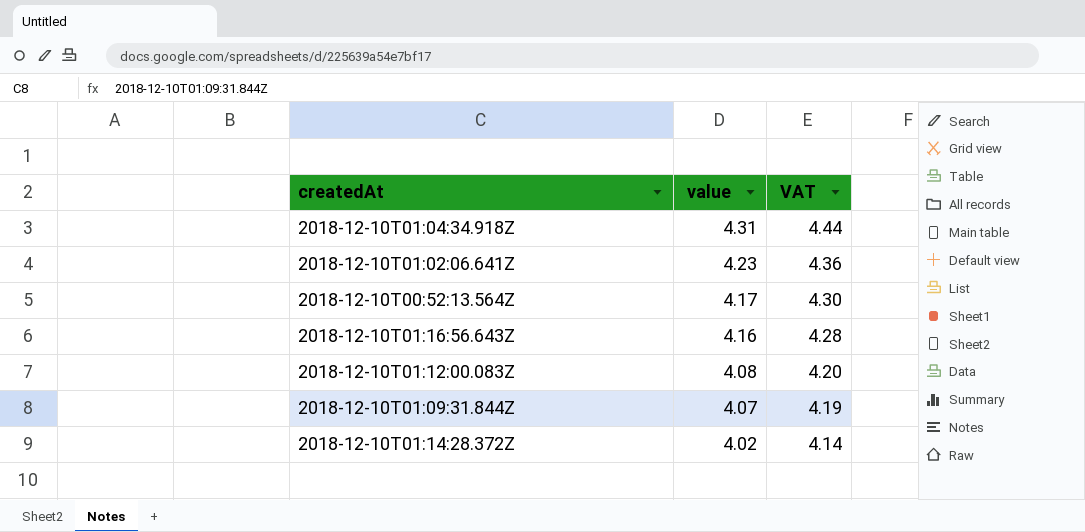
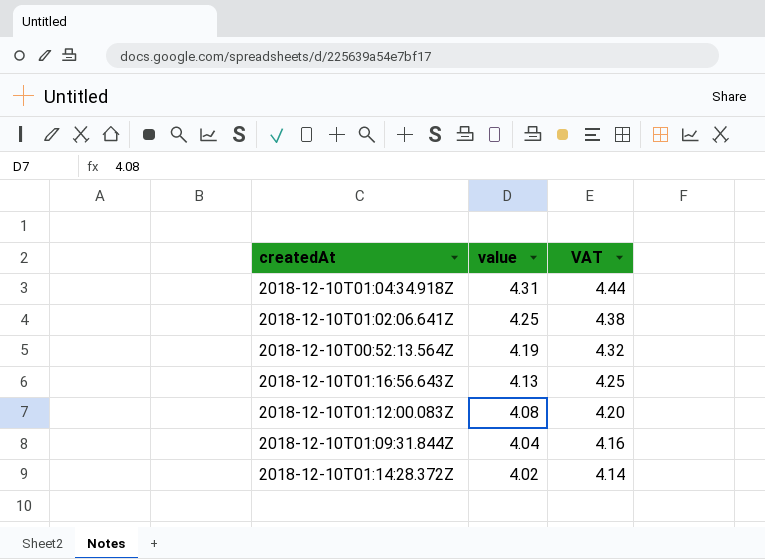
2018-12-10T01:02:06.641Z | value: 4.23 -> 4.25
2018-12-10T01:02:06.641Z | VAT: 4.36 -> 4.38
2018-12-10T00:52:13.564Z | value: 4.17 -> 4.19
2018-12-10T00:52:13.564Z | VAT: 4.30 -> 4.32
2018-12-10T01:16:56.643Z | value: 4.16 -> 4.13
2018-12-10T01:16:56.643Z | VAT: 4.28 -> 4.25
2018-12-10T01:09:31.844Z | value: 4.07 -> 4.04
2018-12-10T01:09:31.844Z | VAT: 4.19 -> 4.16

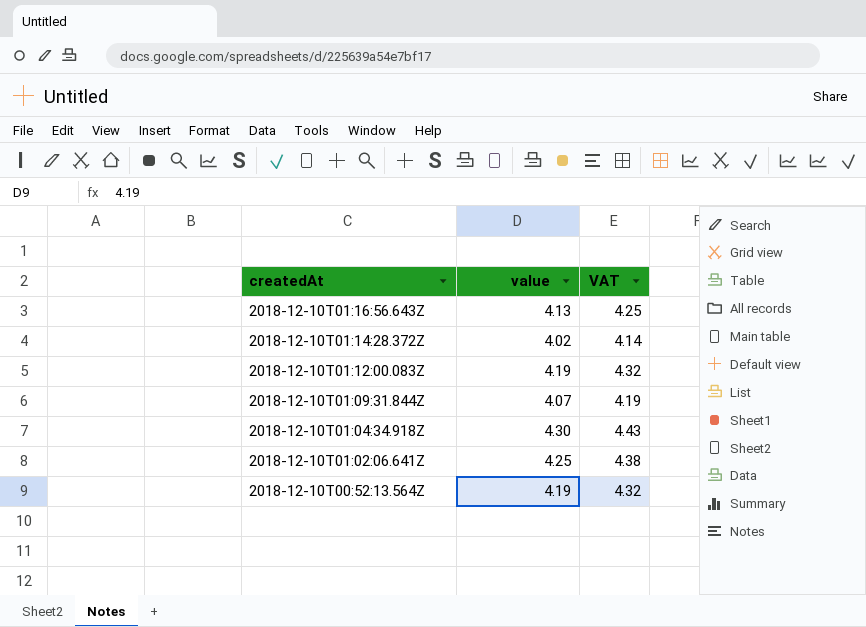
row order: value descending -> createdAt descending
2018-12-10T01:12:00.083Z | value: 4.08 -> 4.19
2018-12-10T01:12:00.083Z | VAT: 4.20 -> 4.32
2018-12-10T01:09:31.844Z | value: 4.04 -> 4.07
2018-12-10T01:09:31.844Z | VAT: 4.16 -> 4.19
2018-12-10T01:04:34.918Z | value: 4.31 -> 4.30
2018-12-10T01:04:34.918Z | VAT: 4.44 -> 4.43

